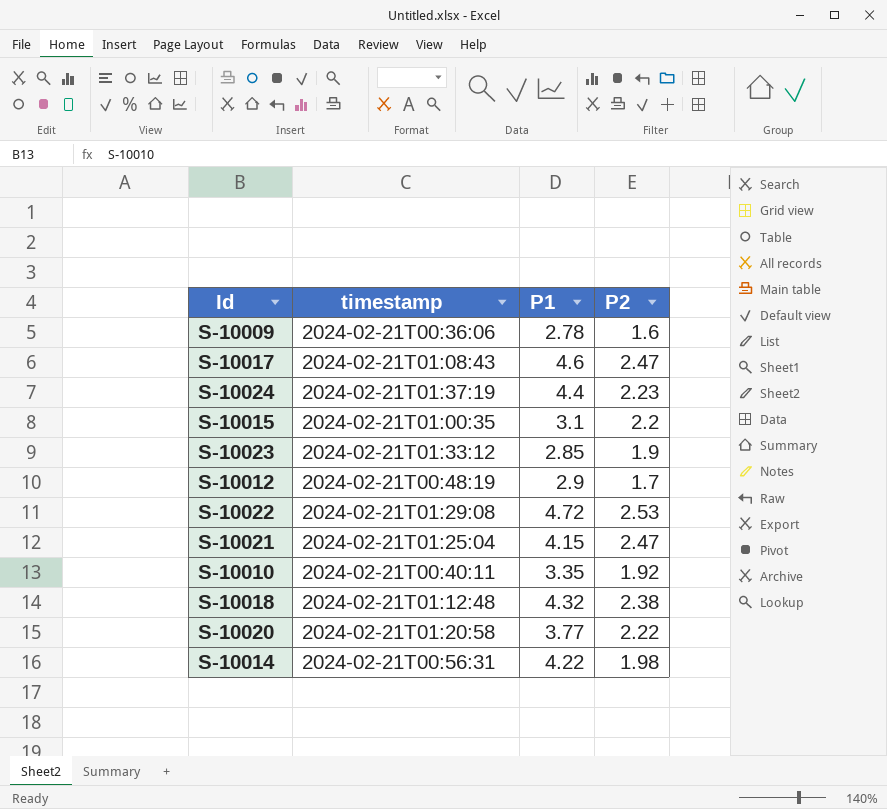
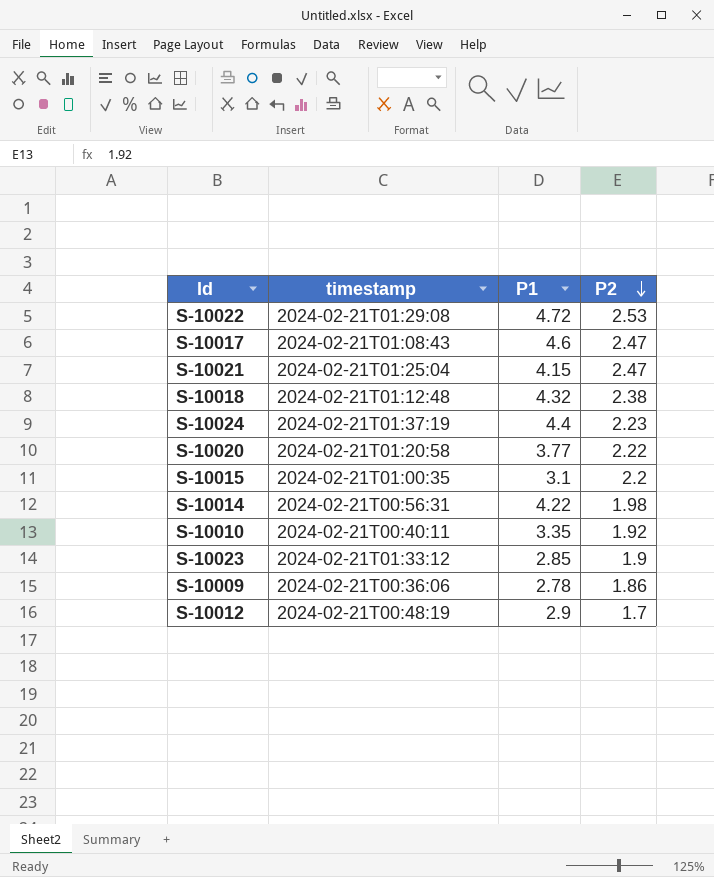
row order: none -> P2 descending
S-10009 | P2: 1.6 -> 1.86

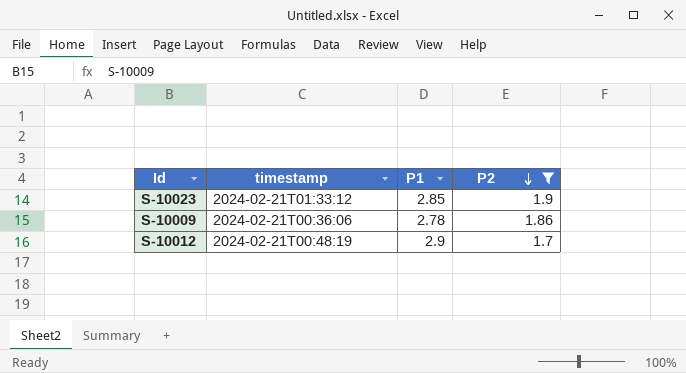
filter: none -> P2 <= 1.9

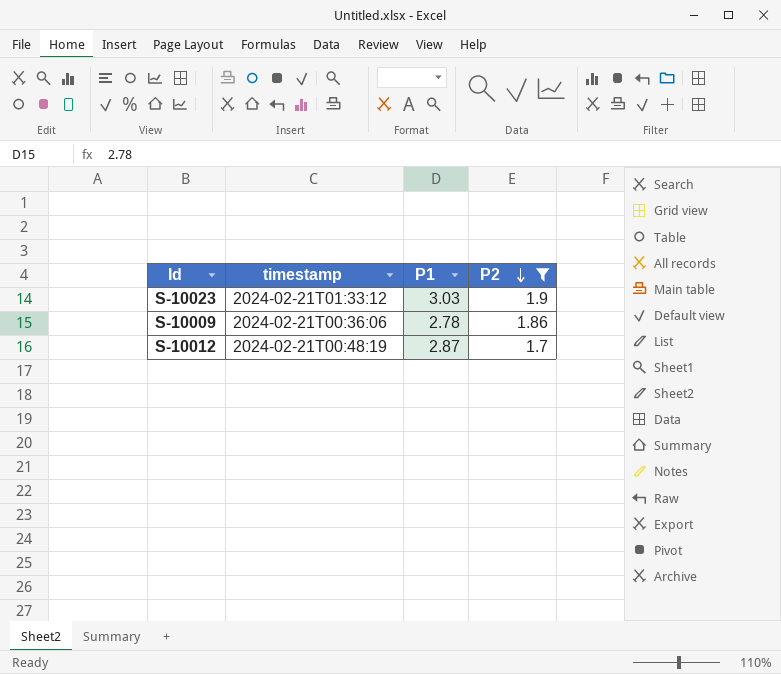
S-10023 | P1: 2.85 -> 3.03
S-10012 | P1: 2.9 -> 2.87

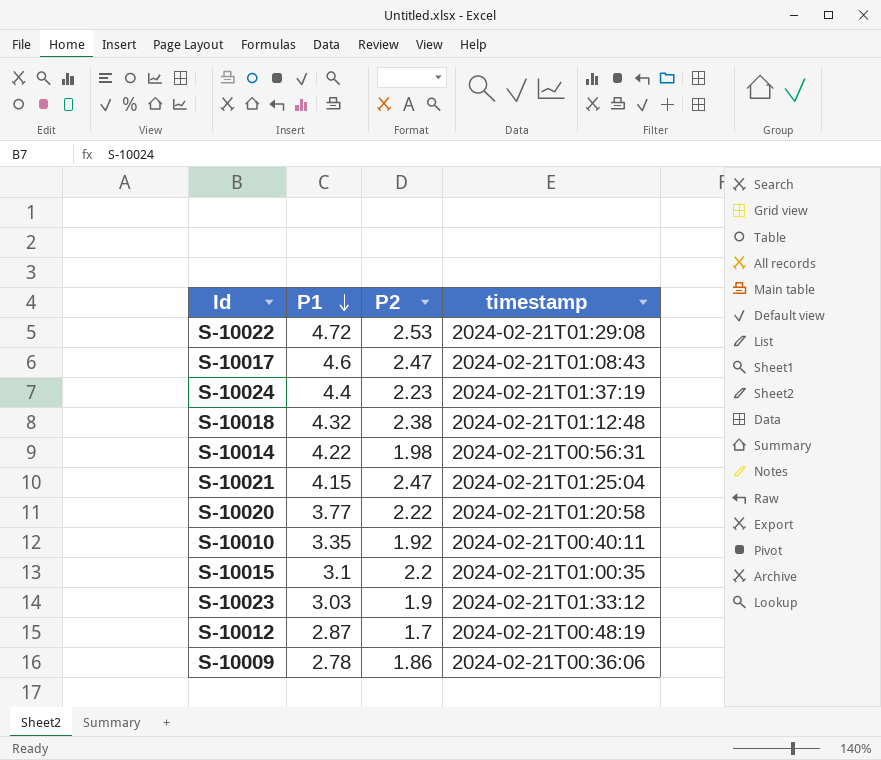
filter: P2 <= 1.9 -> none
row order: P2 descending -> P1 descending
column timestamp | position: 2 -> 4

